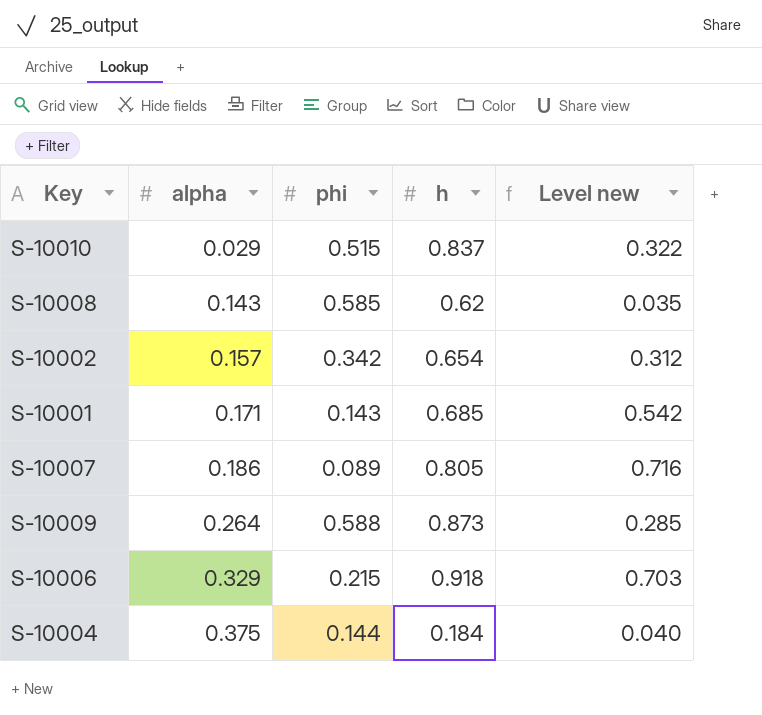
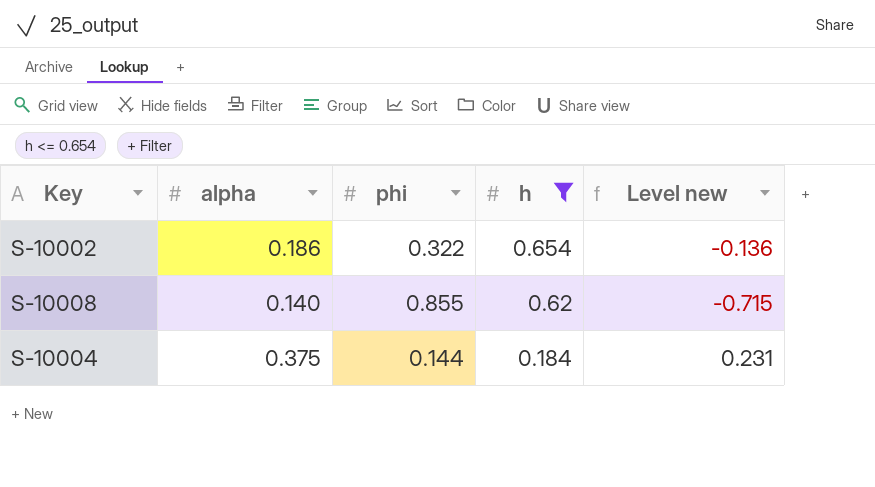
filter: none -> h <= 0.654
row order: alpha ascending -> h descending
column Level new | formula: [h] - [phi] -> [alpha] - [phi]
S-10002 | alpha: 0.157 -> 0.186
S-10002 | phi: 0.342 -> 0.322
S-10008 | alpha: 0.143 -> 0.140
S-10008 | phi: 0.585 -> 0.855

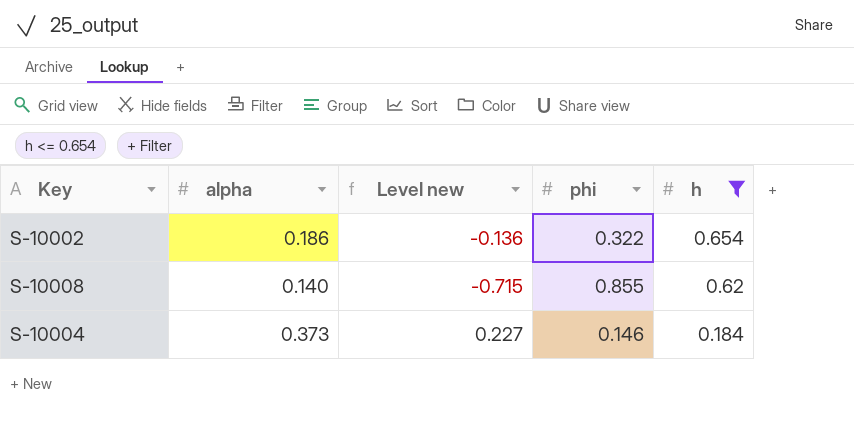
column Level new | position: 5 -> 3
S-10004 | alpha: 0.375 -> 0.373
S-10004 | Level new: 0.231 -> 0.227
S-10004 | phi: 0.144 -> 0.146

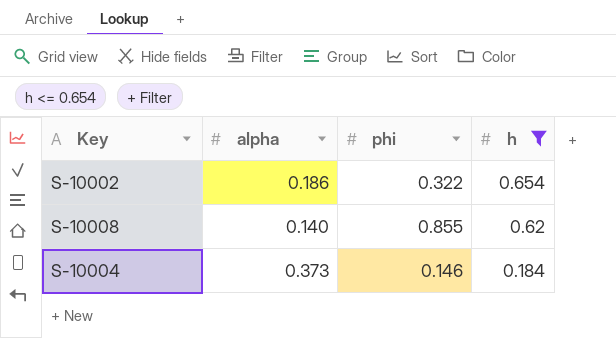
column Level new | formula: [alpha] - [phi] -> none

